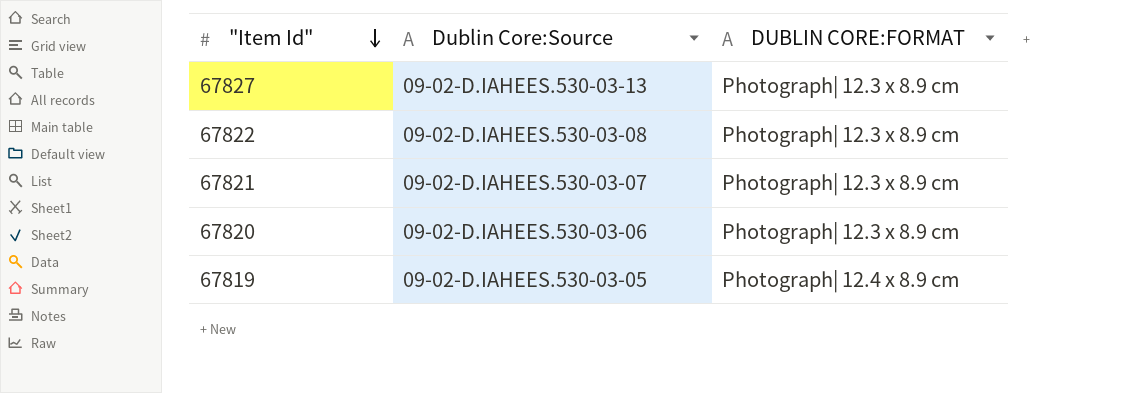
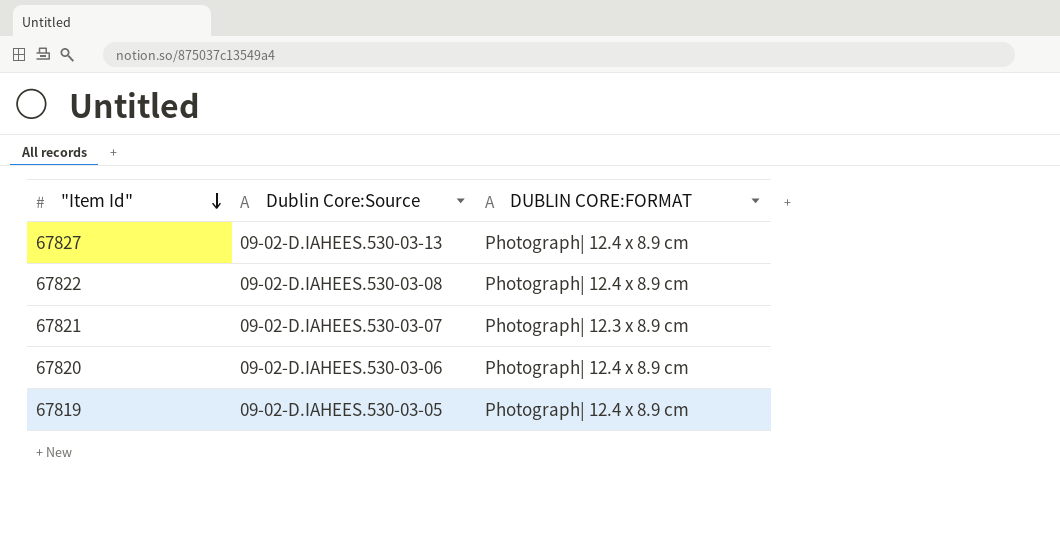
67827 | DUBLIN CORE:FORMAT: Photograph| 12.3 x 8.9 cm -> Photograph| 12.4 x 8.9 cm
67822 | DUBLIN CORE:FORMAT: Photograph| 12.3 x 8.9 cm -> Photograph| 12.4 x 8.9 cm
67820 | DUBLIN CORE:FORMAT: Photograph| 12.3 x 8.9 cm -> Photograph| 12.4 x 8.9 cm

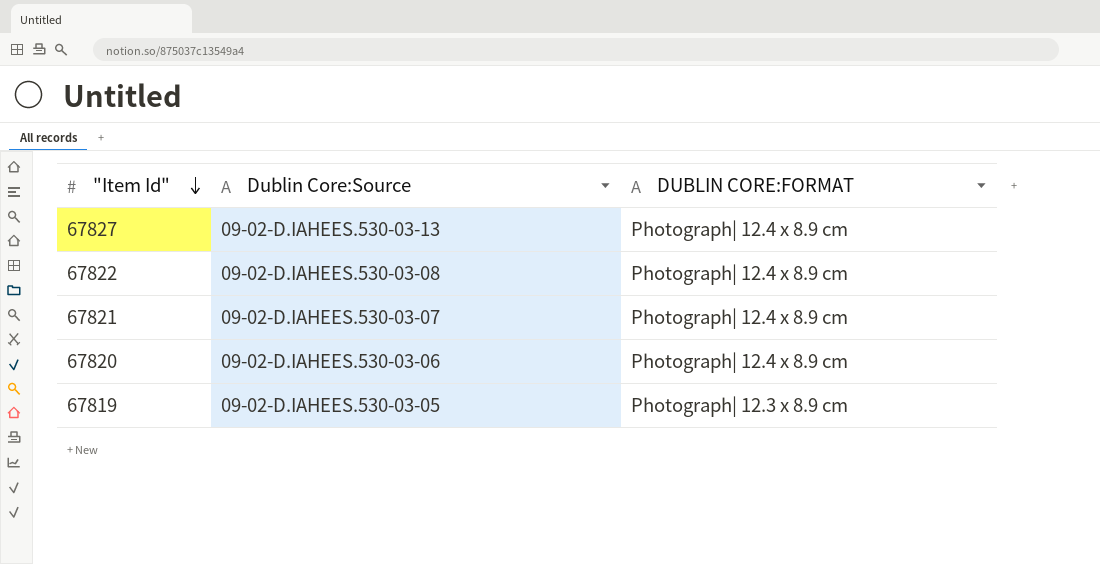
67821 | DUBLIN CORE:FORMAT: Photograph| 12.3 x 8.9 cm -> Photograph| 12.4 x 8.9 cm
67819 | DUBLIN CORE:FORMAT: Photograph| 12.4 x 8.9 cm -> Photograph| 12.3 x 8.9 cm

